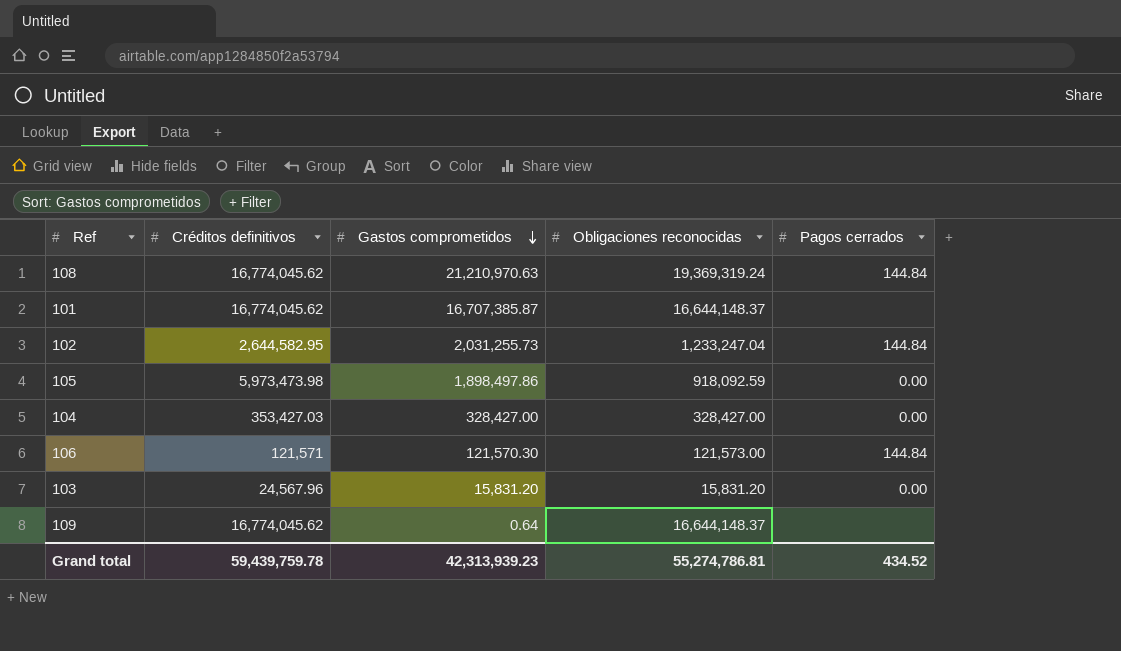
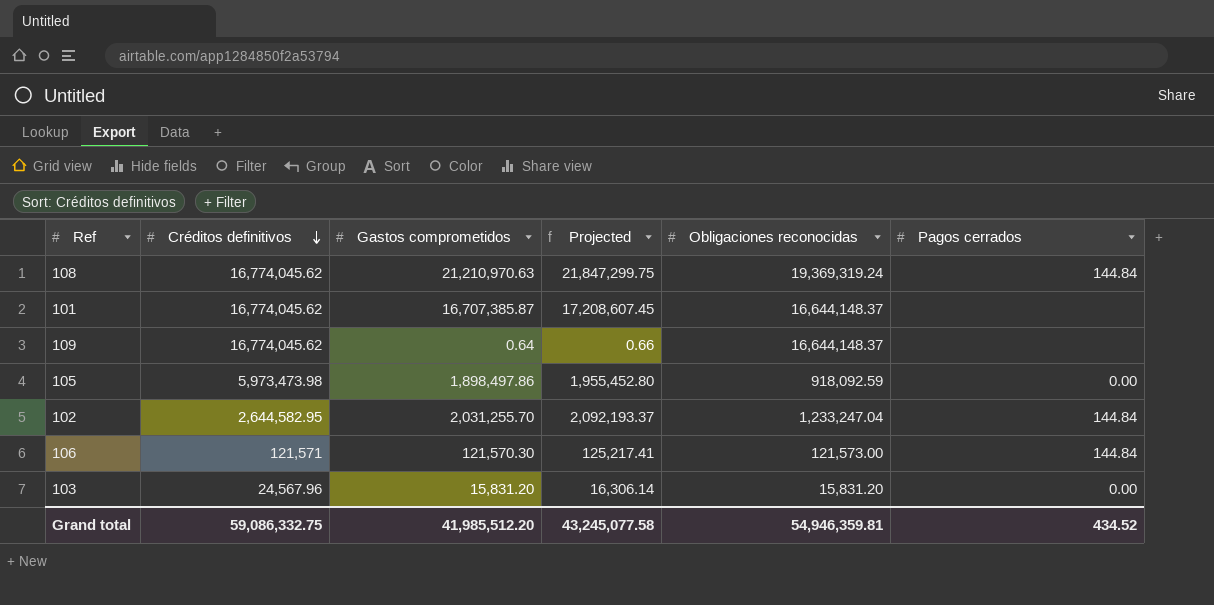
row order: Gastos comprometidos descending -> Créditos definitivos descending
column Projected | formula: none -> [Gastos comprometidos] * 1.03
row 104: 353,427.03 | 328,427.00 | 328,427.00 | 0.00 -> none
102 | Gastos comprometidos: 2,031,255.73 -> 2,031,255.70
Grand total | Créditos definitivos: 59,439,759.78 -> 59,086,332.75
Grand total | Gastos comprometidos: 42,313,939.23 -> 41,985,512.20
Grand total | Obligaciones reconocidas: 55,274,786.81 -> 54,946,359.81

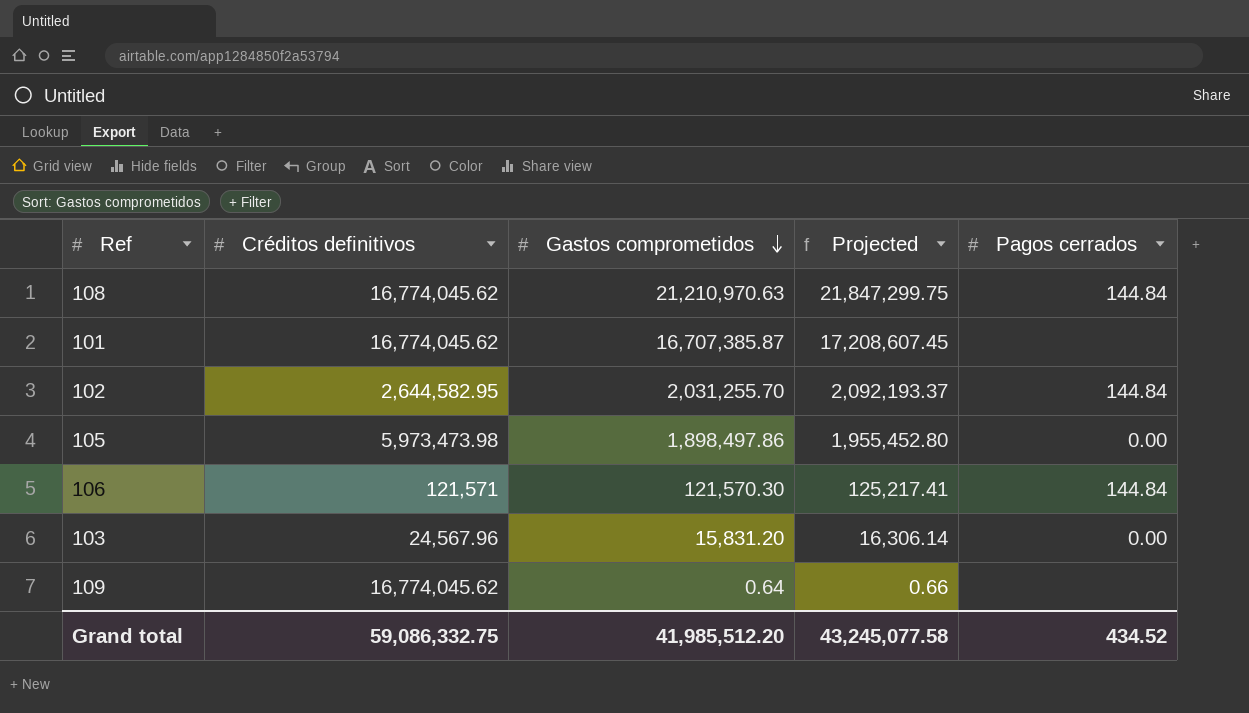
row order: Créditos definitivos descending -> Gastos comprometidos descending
column Obligaciones reconocidas | position: 5 -> none

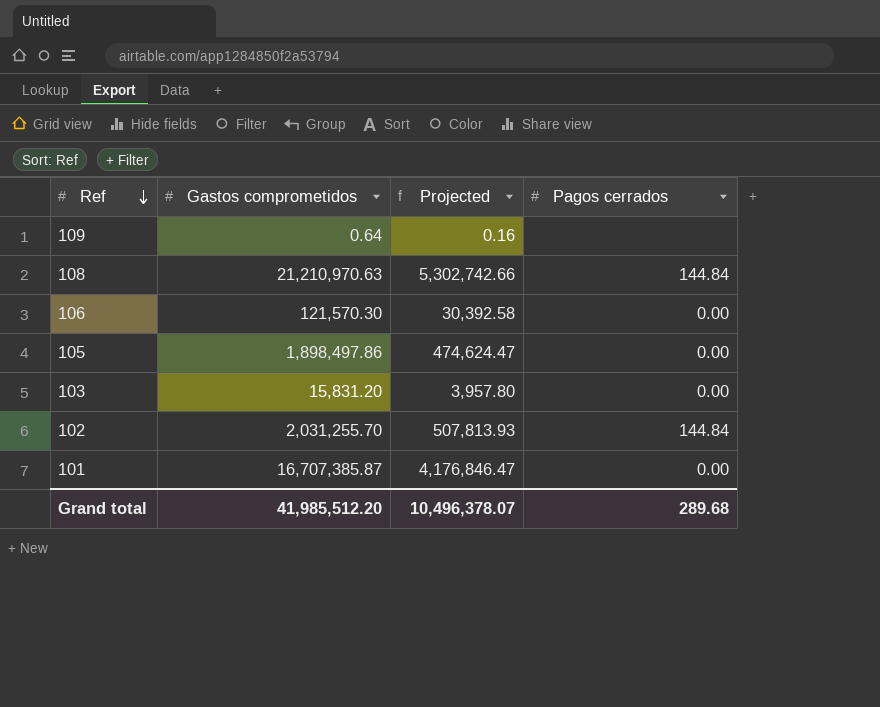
row order: Gastos comprometidos descending -> Ref descending
column Créditos definitivos | position: 2 -> none
column Projected | formula: [Gastos comprometidos] * 1.03 -> [Gastos comprometidos] * 0.25
106 | Pagos cerrados: 144.84 -> 0.00
101 | Pagos cerrados: none -> 0.00
Grand total | Projected: 43,245,077.58 -> 10,496,378.07
Grand total | Pagos cerrados: 434.52 -> 289.68

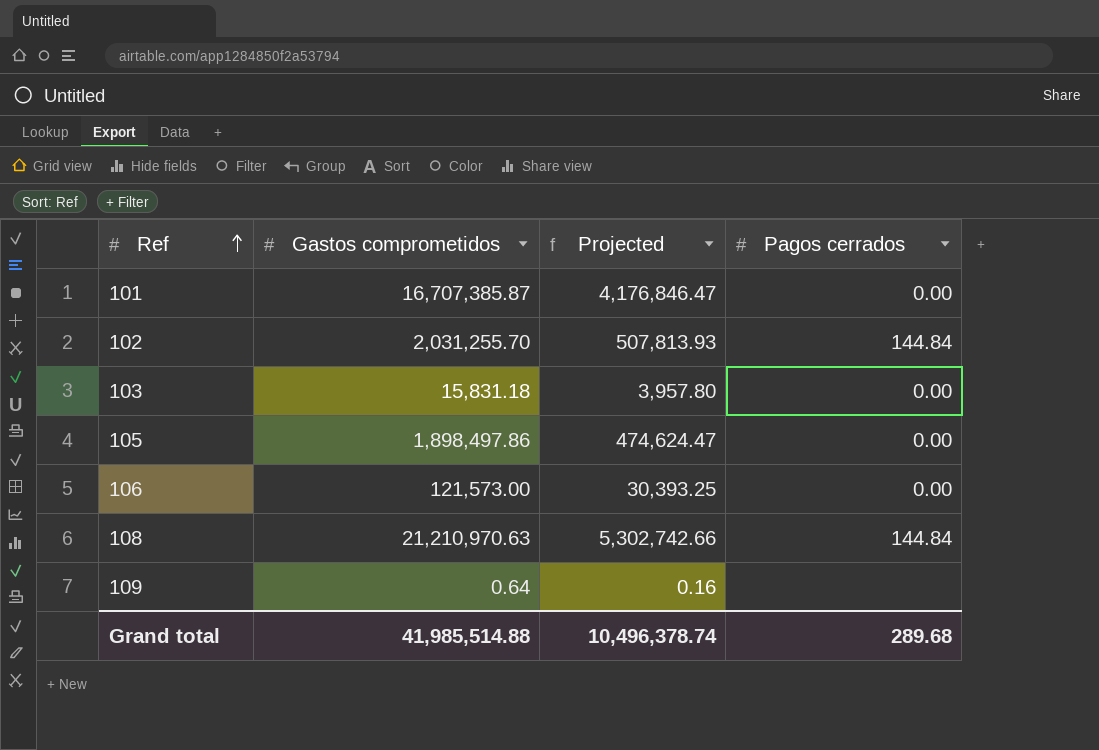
row order: Ref descending -> Ref ascending
103 | Gastos comprometidos: 15,831.20 -> 15,831.18
106 | Gastos comprometidos: 121,570.30 -> 121,573.00
106 | Projected: 30,392.58 -> 30,393.25
Grand total | Gastos comprometidos: 41,985,512.20 -> 41,985,514.88
Grand total | Projected: 10,496,378.07 -> 10,496,378.74

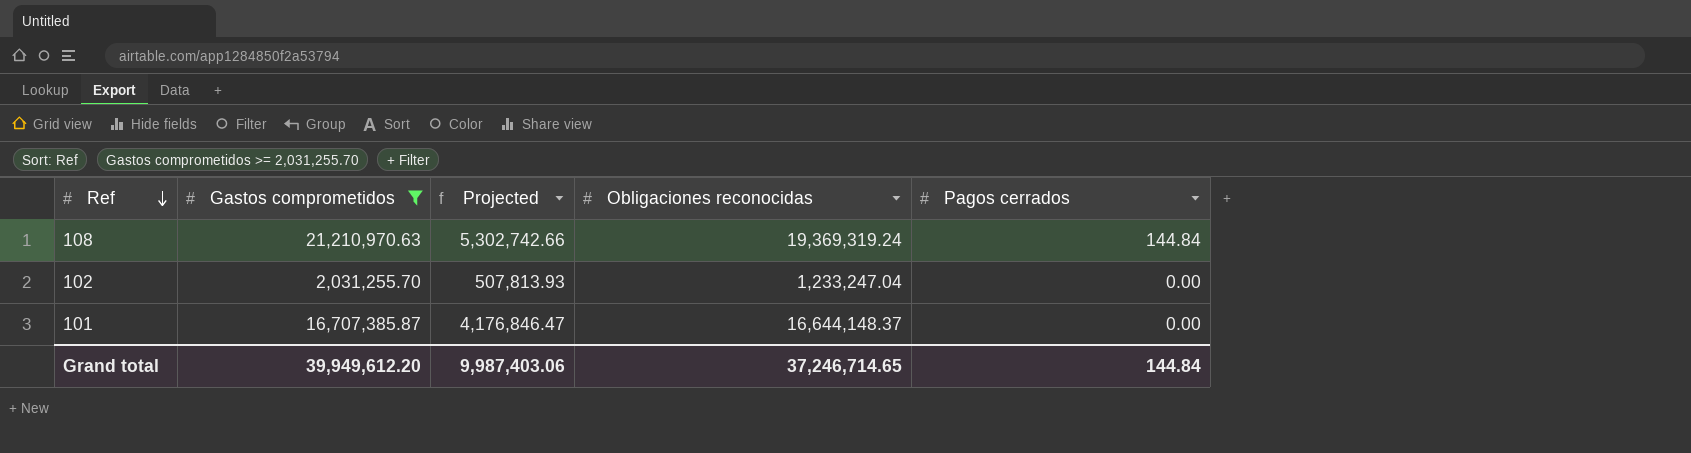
filter: none -> Gastos comprometidos >= 2,031,255.70
row order: Ref ascending -> Ref descending
column Obligaciones reconocidas | position: none -> 4
102 | Pagos cerrados: 144.84 -> 0.00
Grand total | Gastos comprometidos: 41,985,514.88 -> 39,949,612.20
Grand total | Projected: 10,496,378.74 -> 9,987,403.06
Grand total | Pagos cerrados: 289.68 -> 144.84

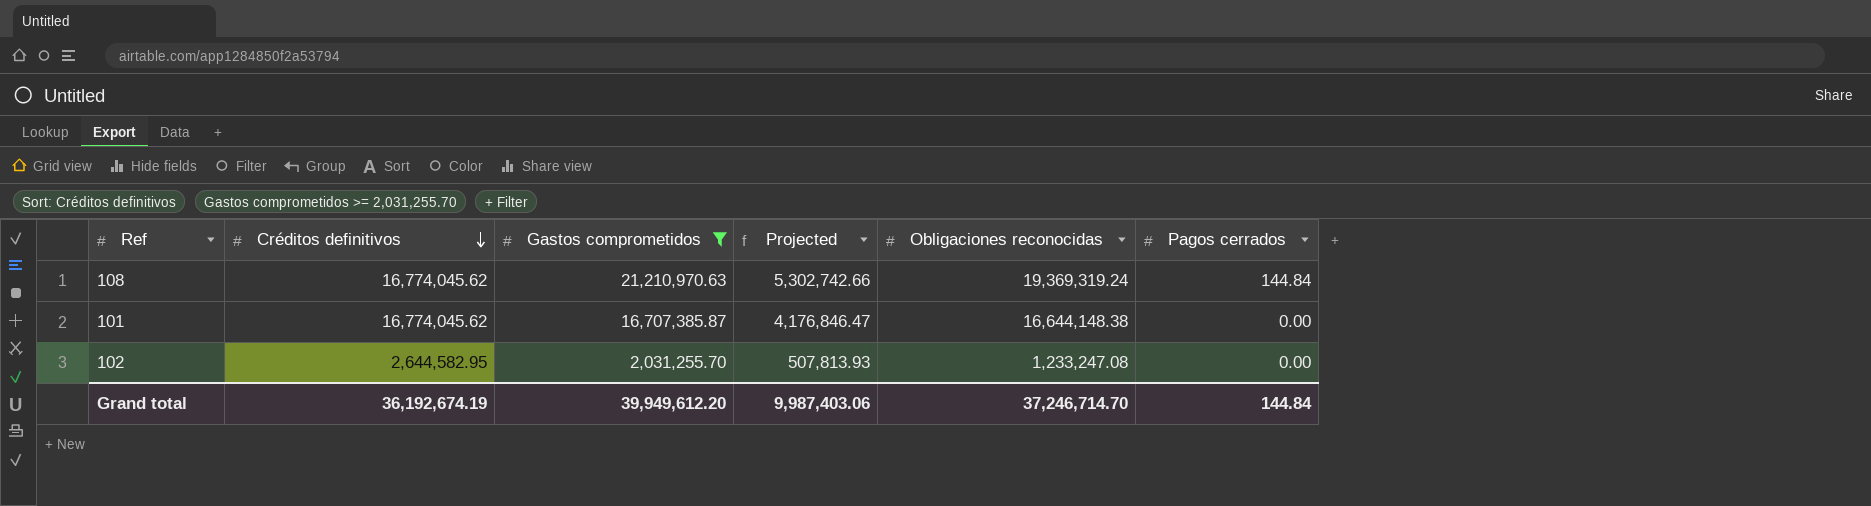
row order: Ref descending -> Créditos definitivos descending
column Créditos definitivos | position: none -> 2
101 | Obligaciones reconocidas: 16,644,148.37 -> 16,644,148.38
102 | Obligaciones reconocidas: 1,233,247.04 -> 1,233,247.08
Grand total | Obligaciones reconocidas: 37,246,714.65 -> 37,246,714.70

